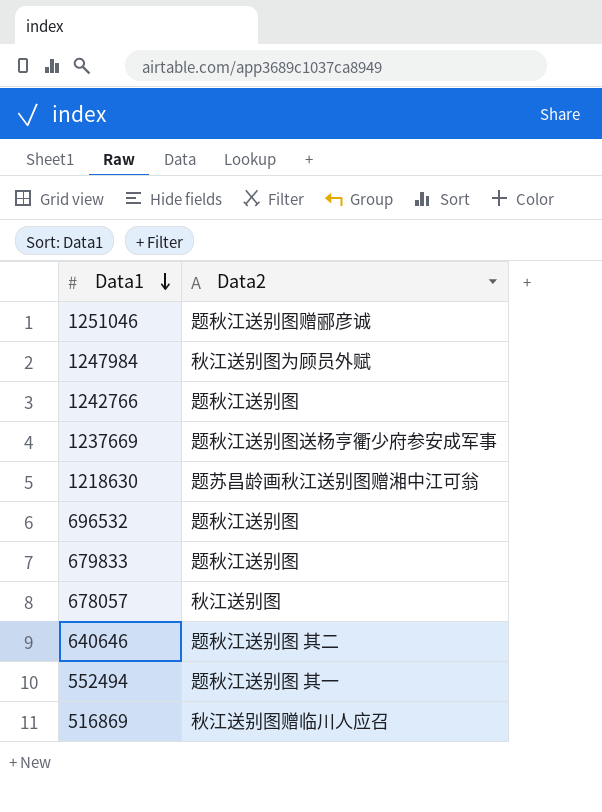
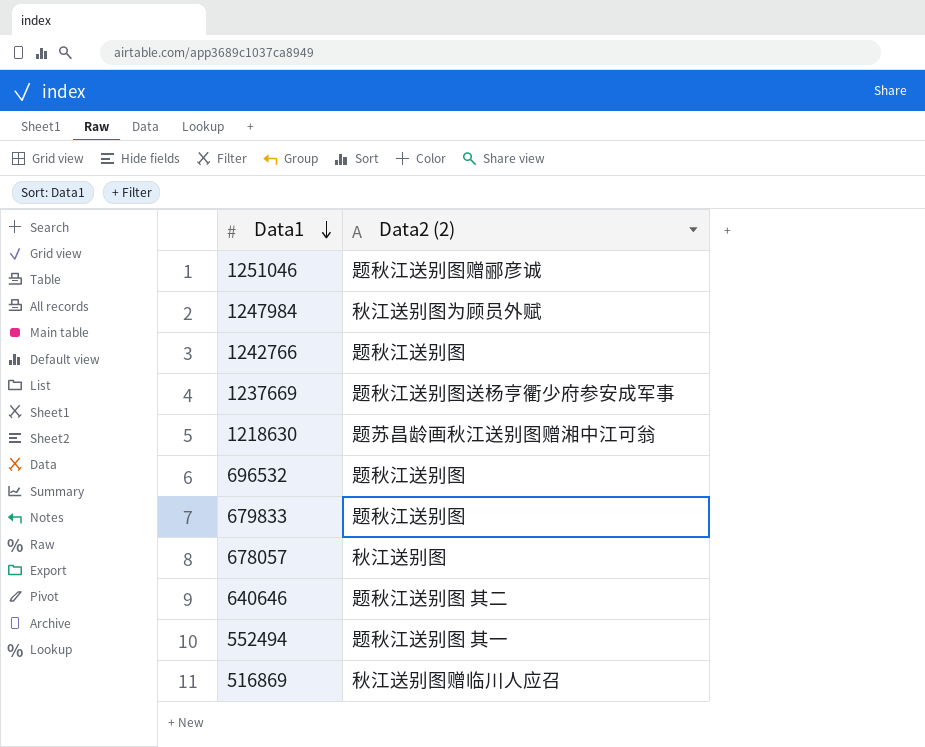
column name: Data2 -> Data2 (2)

